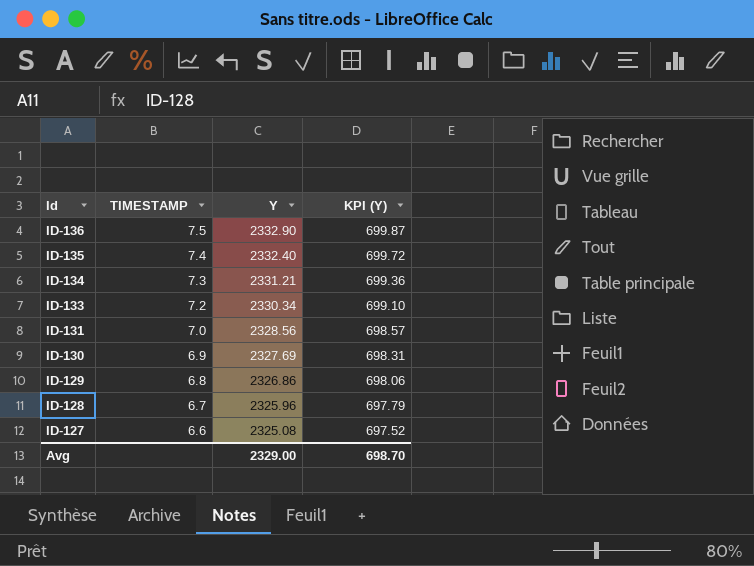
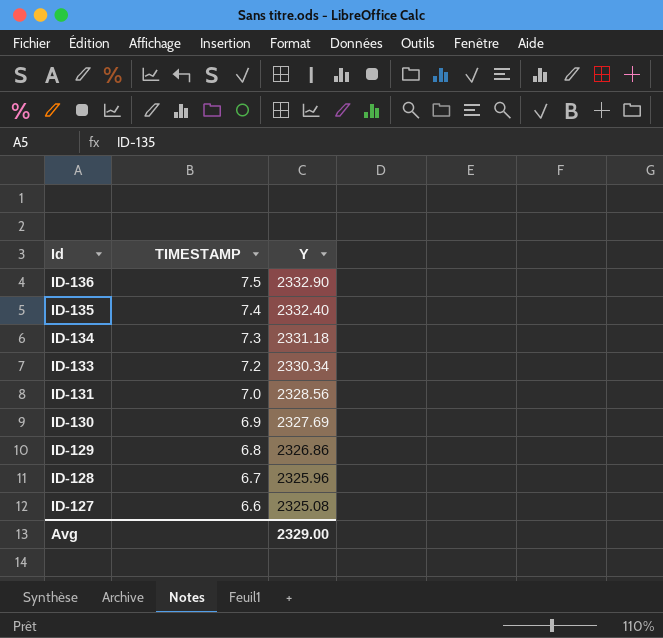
column KPI (Y) | formula: [Y] * 0.3 -> none
ID-134 | Y: 2331.21 -> 2331.18

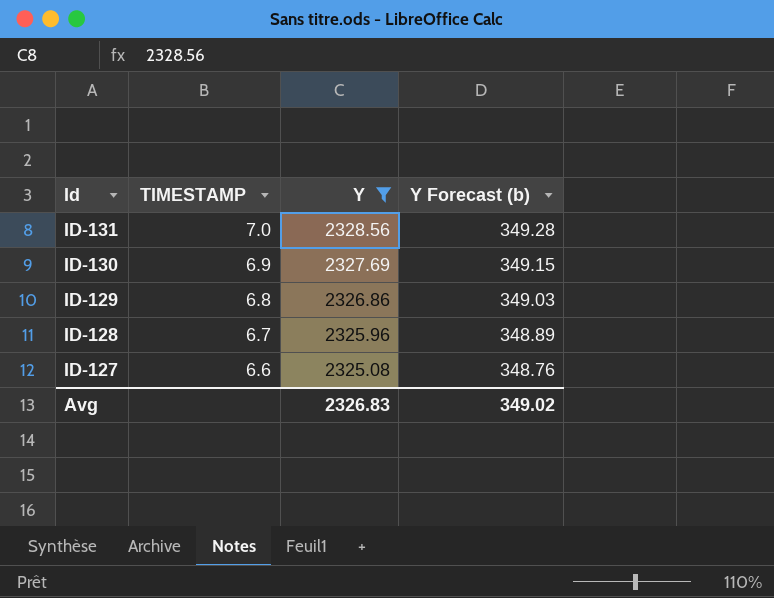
filter: none -> Y <= 2328.56
column Y Forecast (b) | formula: none -> [Y] * 0.15
Avg | Y: 2329.00 -> 2326.83

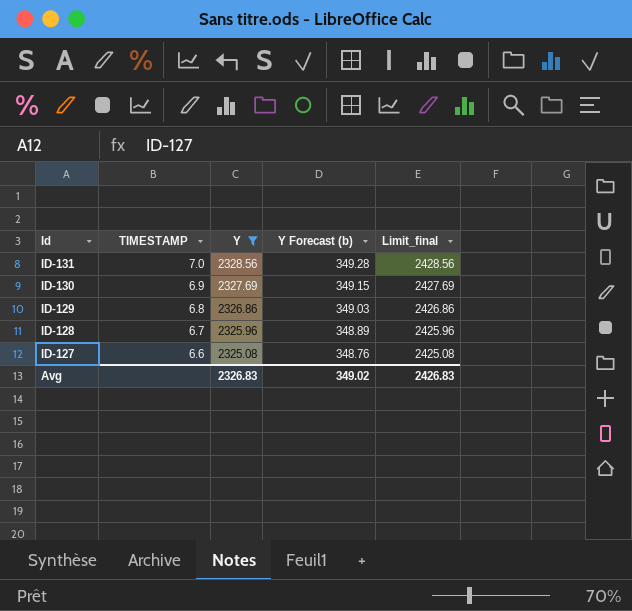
column Limit_final | formula: none -> [Y] + 100

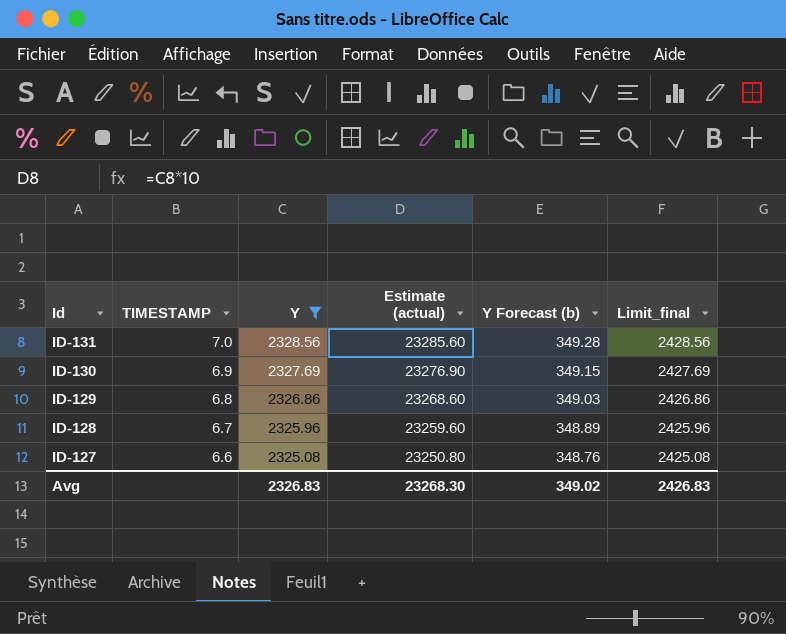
column Estimate (actual) | formula: none -> [Y] * 10

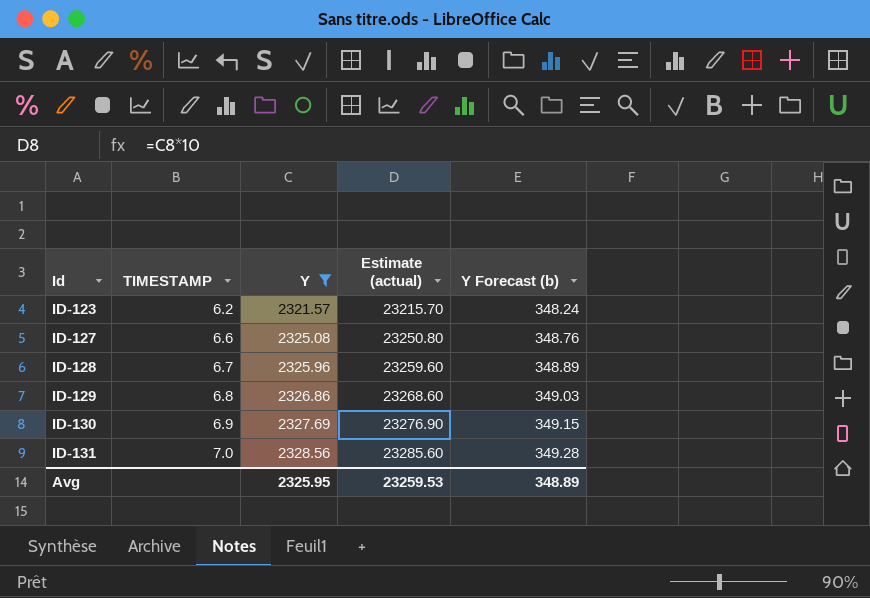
row order: Id descending -> Id ascending
column Limit_final | formula: [Y] + 100 -> none
row ID-123: none -> 6.2 | 2321.57 | 23215.70 | 348.24
Avg | Y: 2326.83 -> 2325.95
Avg | Estimate (actual): 23268.30 -> 23259.53
Avg | Y Forecast (b): 349.02 -> 348.89

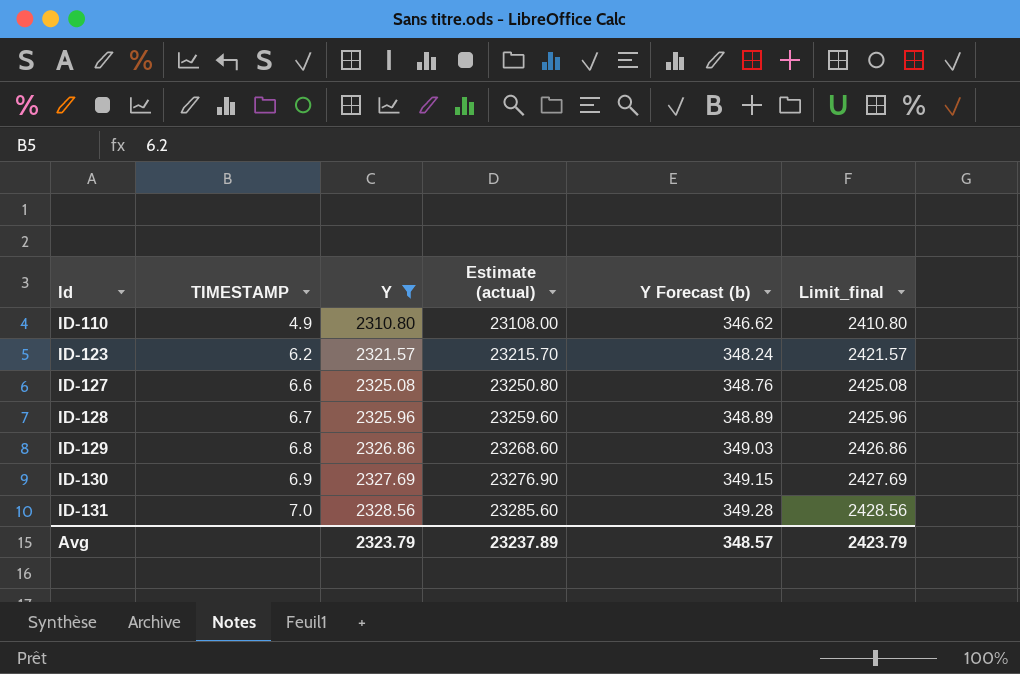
column Limit_final | formula: none -> [Y] + 100
row ID-110: none -> 4.9 | 2310.80 | 23108.00 | 346.62 | 2410.80
Avg | Y: 2325.95 -> 2323.79
Avg | Estimate (actual): 23259.53 -> 23237.89
Avg | Y Forecast (b): 348.89 -> 348.57

